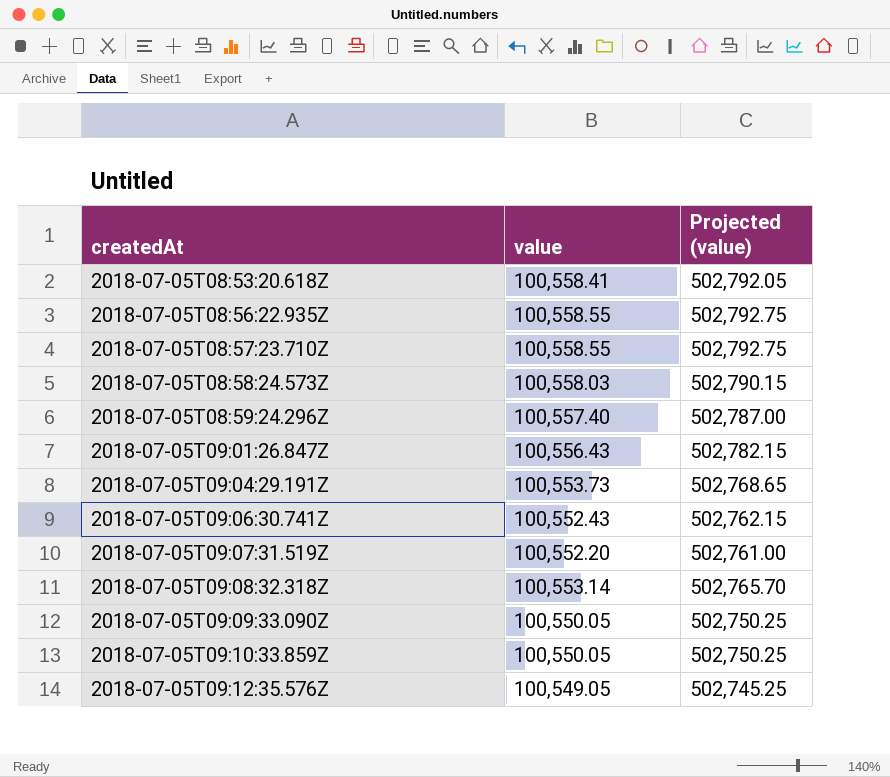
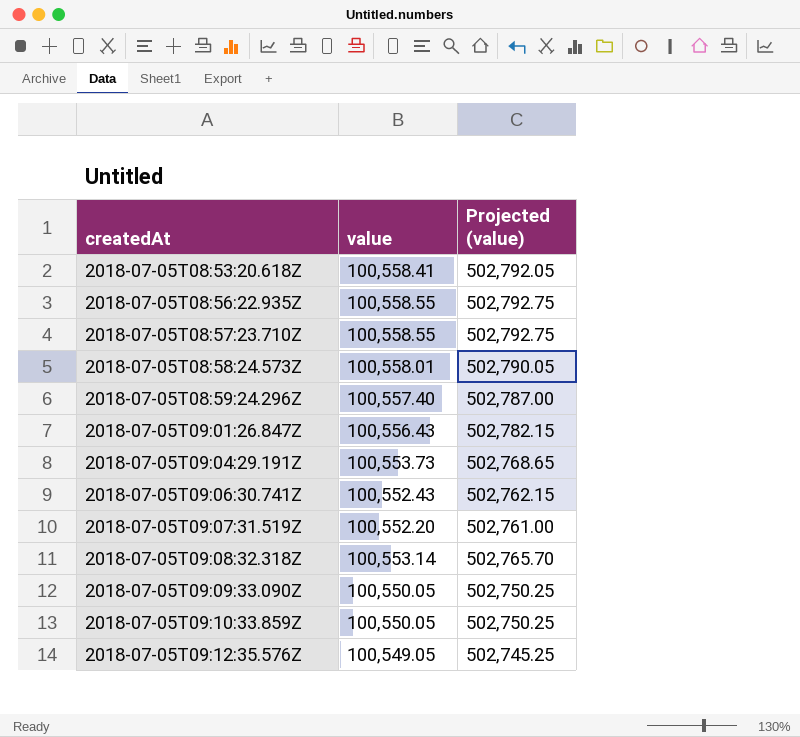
2018-07-05T08:58:24.573Z | value: 100,558.03 -> 100,558.01
2018-07-05T08:58:24.573Z | Projected (value): 502,790.15 -> 502,790.05

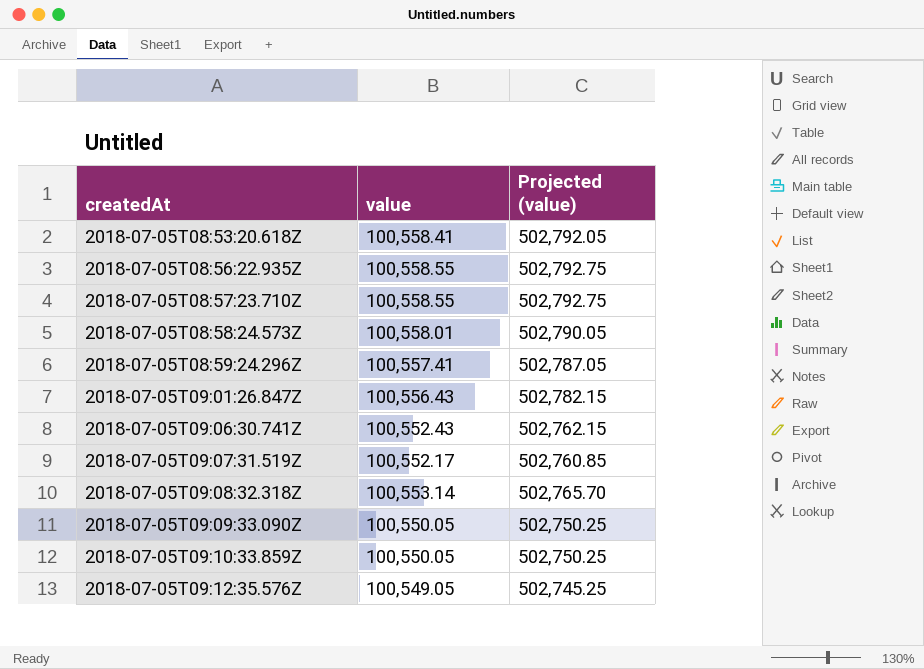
row 2018-07-05T09:04:29.191Z: 100,553.73 | 502,768.65 -> none
2018-07-05T08:59:24.296Z | value: 100,557.40 -> 100,557.41
2018-07-05T08:59:24.296Z | Projected (value): 502,787.00 -> 502,787.05
2018-07-05T09:07:31.519Z | value: 100,552.20 -> 100,552.17
2018-07-05T09:07:31.519Z | Projected (value): 502,761.00 -> 502,760.85

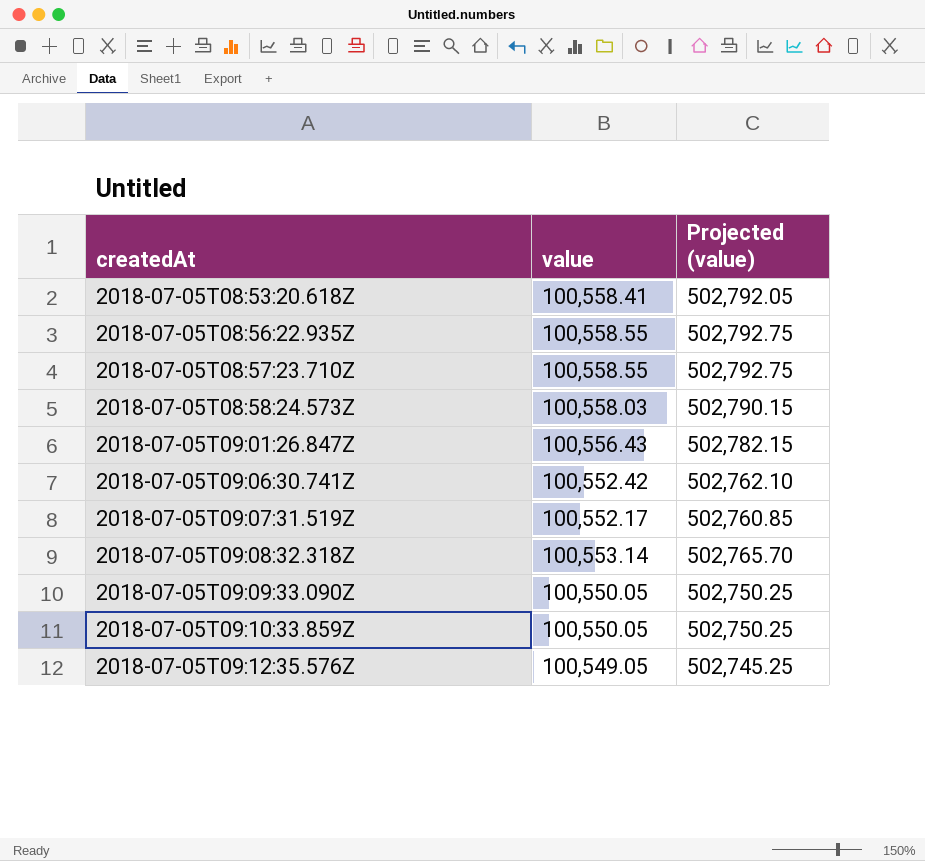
row 2018-07-05T08:59:24.296Z: 100,557.41 | 502,787.05 -> none
2018-07-05T08:58:24.573Z | value: 100,558.01 -> 100,558.03
2018-07-05T08:58:24.573Z | Projected (value): 502,790.05 -> 502,790.15
2018-07-05T09:06:30.741Z | value: 100,552.43 -> 100,552.42
2018-07-05T09:06:30.741Z | Projected (value): 502,762.15 -> 502,762.10

